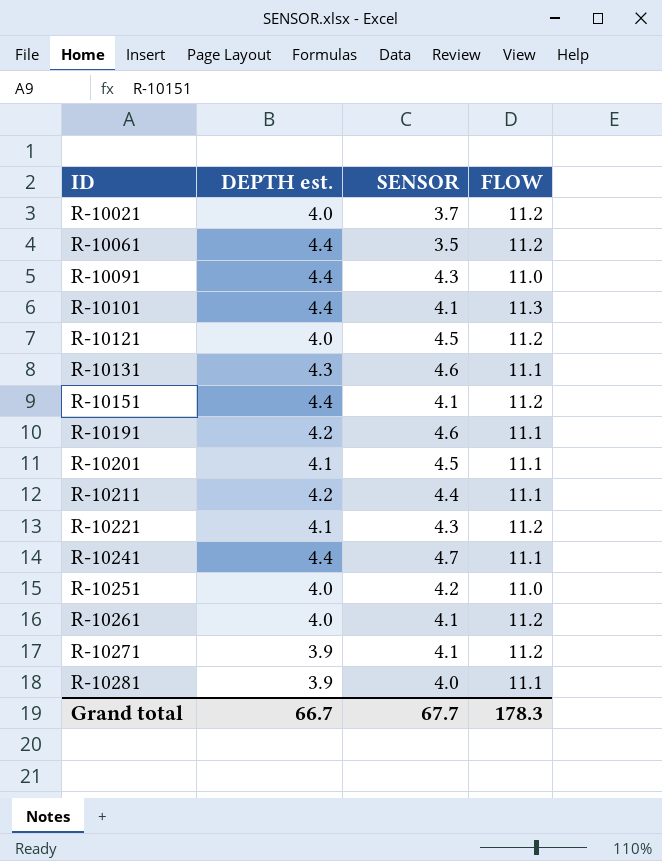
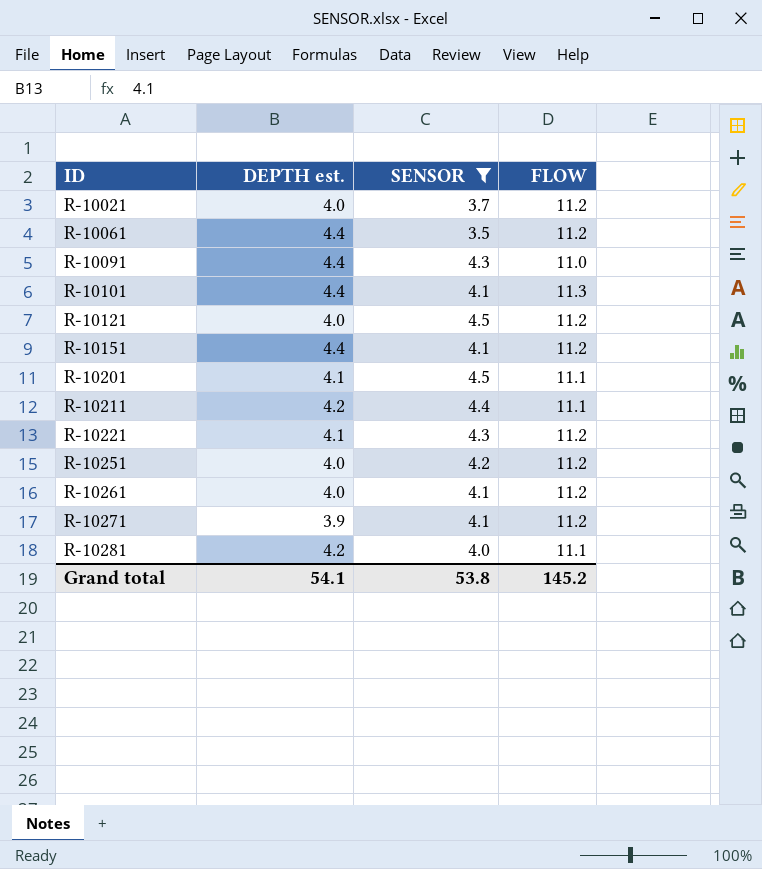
filter: none -> SENSOR <= 4.5
R-10251 | FLOW: 11.0 -> 11.2
R-10281 | DEPTH est.: 3.9 -> 4.2
Grand total | DEPTH est.: 66.7 -> 54.1
Grand total | SENSOR: 67.7 -> 53.8
Grand total | FLOW: 178.3 -> 145.2

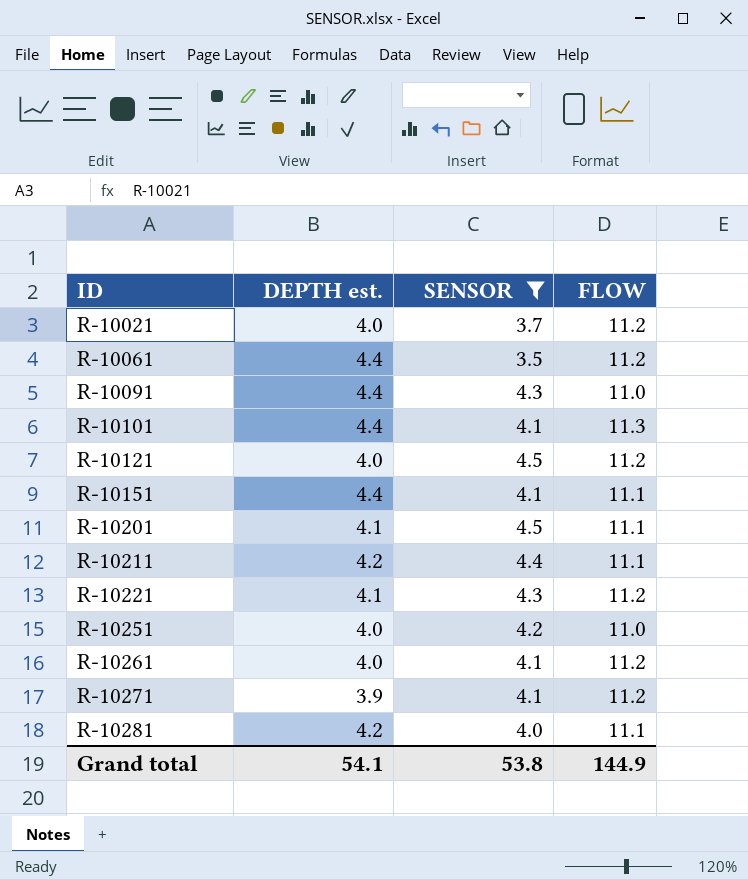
R-10151 | FLOW: 11.2 -> 11.1
R-10251 | FLOW: 11.2 -> 11.0
Grand total | FLOW: 145.2 -> 144.9

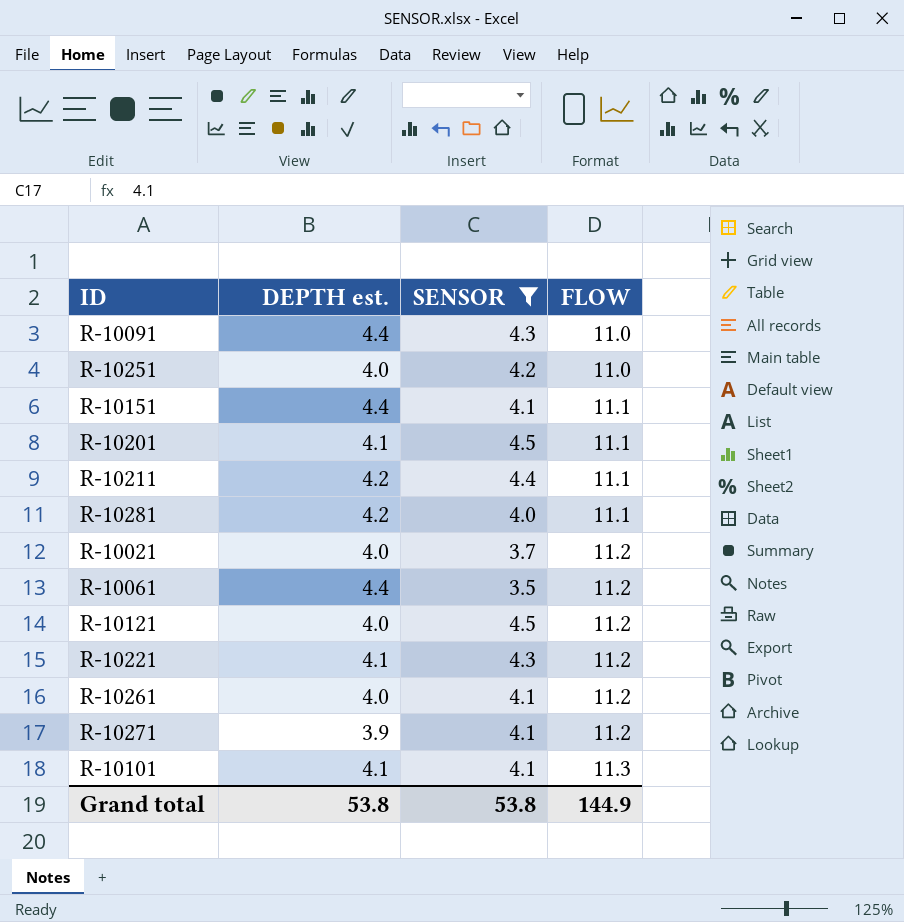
row order: ID ascending -> FLOW ascending
R-10101 | DEPTH est.: 4.4 -> 4.1
Grand total | DEPTH est.: 54.1 -> 53.8

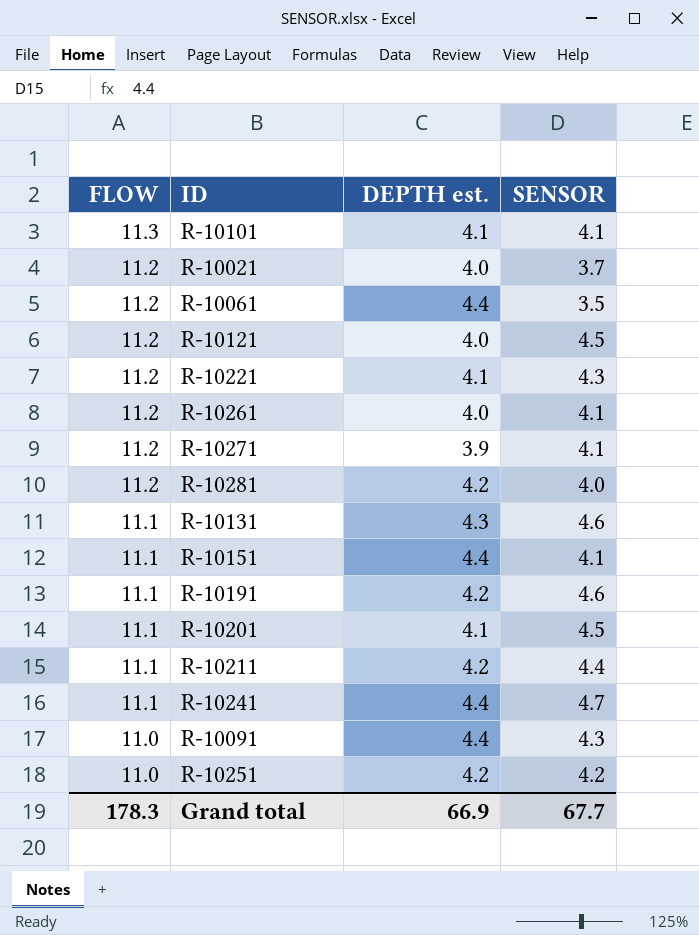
filter: SENSOR <= 4.5 -> none
row order: FLOW ascending -> FLOW descending
column FLOW | position: 4 -> 1
R-10281 | FLOW: 11.1 -> 11.2
R-10251 | DEPTH est.: 4.0 -> 4.2
Grand total | FLOW: 144.9 -> 178.3
Grand total | DEPTH est.: 53.8 -> 66.9
Grand total | SENSOR: 53.8 -> 67.7

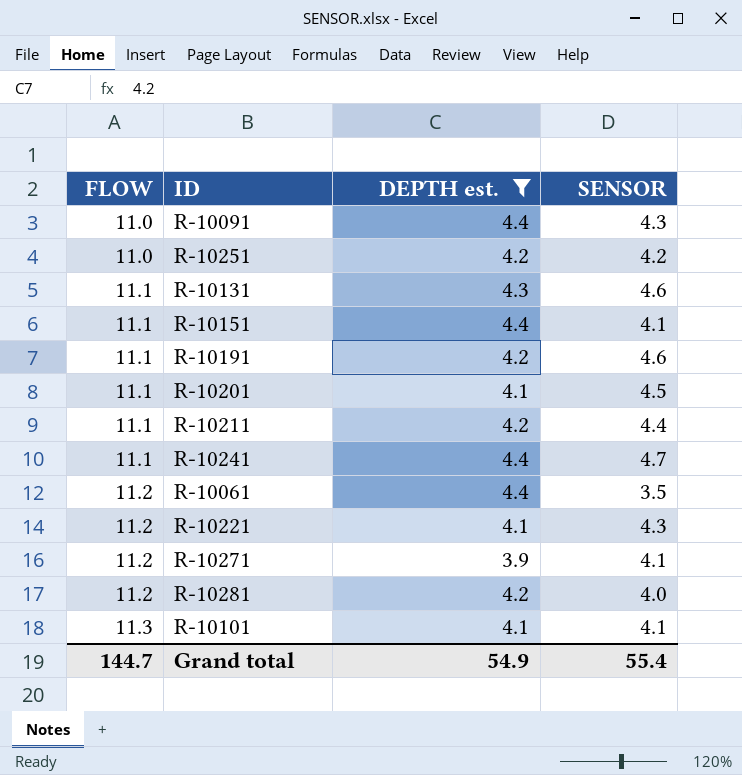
filter: none -> DEPTH est. != 4.0
row order: FLOW descending -> FLOW ascending
Grand total | FLOW: 178.3 -> 144.7
Grand total | DEPTH est.: 66.9 -> 54.9
Grand total | SENSOR: 67.7 -> 55.4

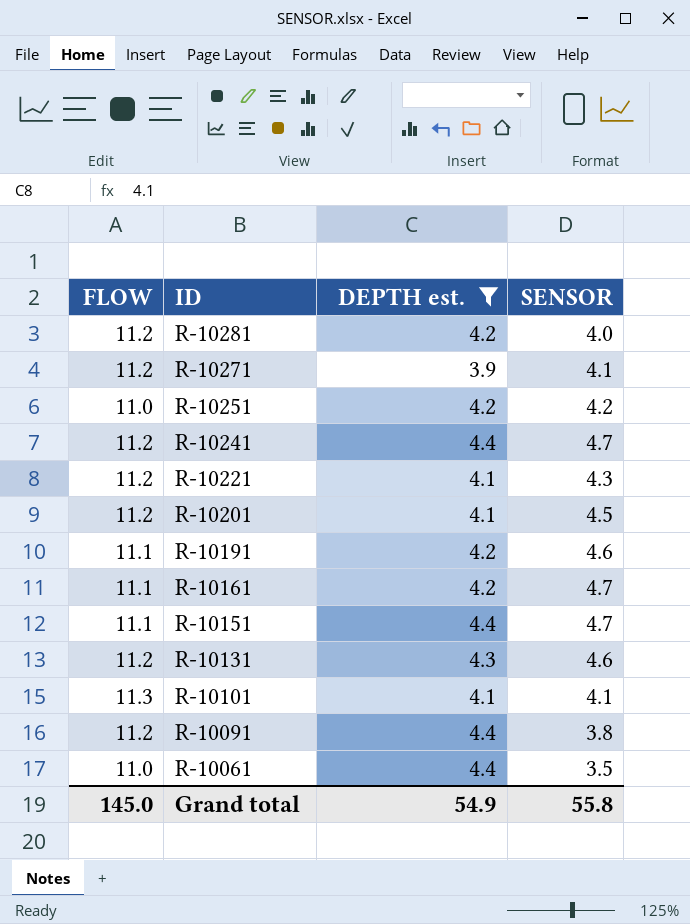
row order: FLOW ascending -> ID descending
row R-10211: 11.1 | 4.2 | 4.4 -> none
R-10241 | FLOW: 11.1 -> 11.2
R-10201 | FLOW: 11.1 -> 11.2
row R-10161: none -> 11.1 | 4.2 | 4.7
R-10151 | SENSOR: 4.1 -> 4.7
R-10131 | FLOW: 11.1 -> 11.2
R-10091 | FLOW: 11.0 -> 11.2
R-10091 | SENSOR: 4.3 -> 3.8
R-10061 | FLOW: 11.2 -> 11.0
Grand total | FLOW: 144.7 -> 145.0
Grand total | SENSOR: 55.4 -> 55.8

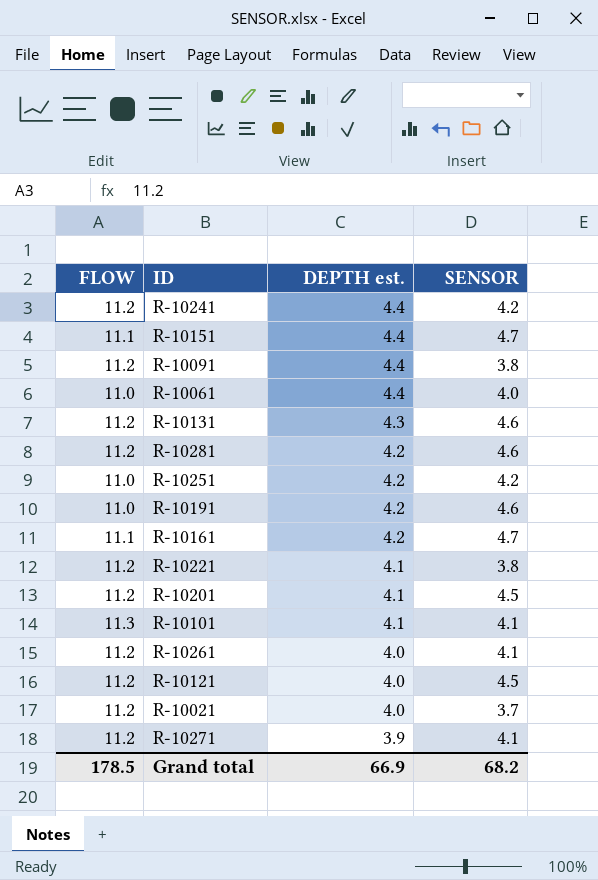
filter: DEPTH est. != 4.0 -> none
row order: ID descending -> DEPTH est. descending
R-10241 | SENSOR: 4.7 -> 4.2
R-10061 | SENSOR: 3.5 -> 4.0
R-10281 | SENSOR: 4.0 -> 4.6
R-10191 | FLOW: 11.1 -> 11.0
R-10221 | SENSOR: 4.3 -> 3.8
Grand total | FLOW: 145.0 -> 178.5
Grand total | DEPTH est.: 54.9 -> 66.9
Grand total | SENSOR: 55.8 -> 68.2

